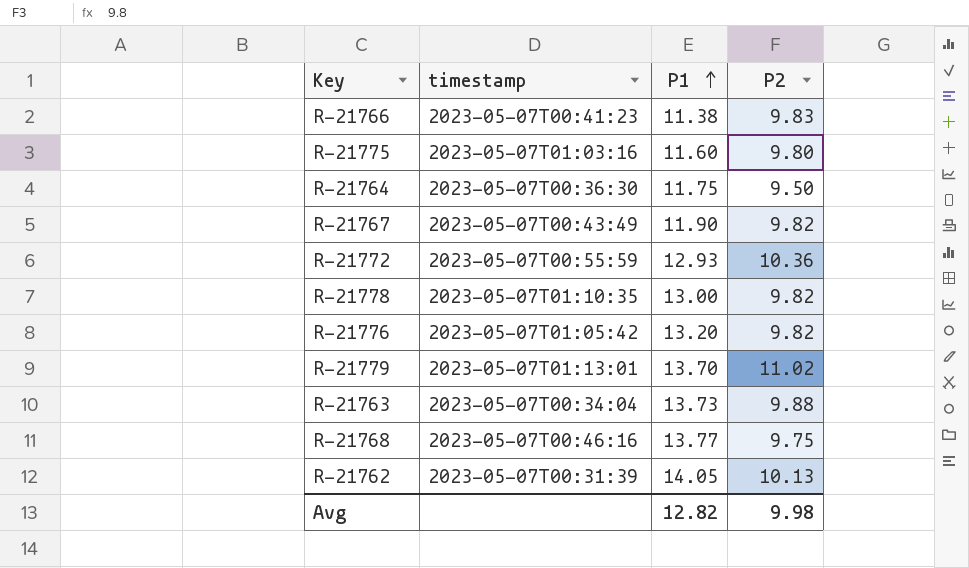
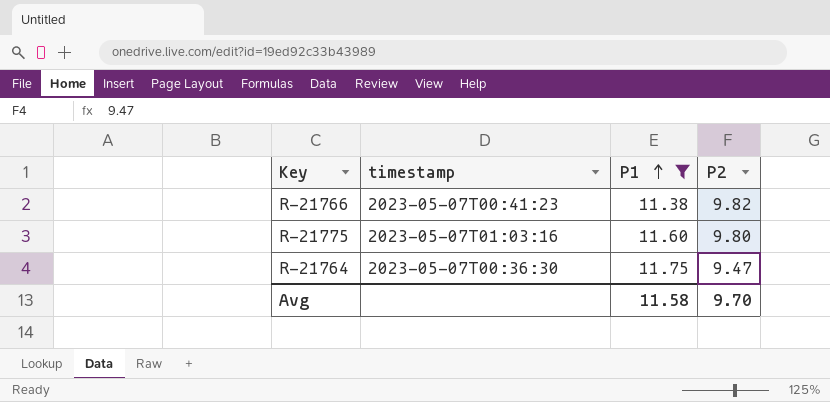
filter: none -> P1 <= 11.75
R-21766 | P2: 9.83 -> 9.82
R-21764 | P2: 9.50 -> 9.47
Avg | P1: 12.82 -> 11.58
Avg | P2: 9.98 -> 9.70

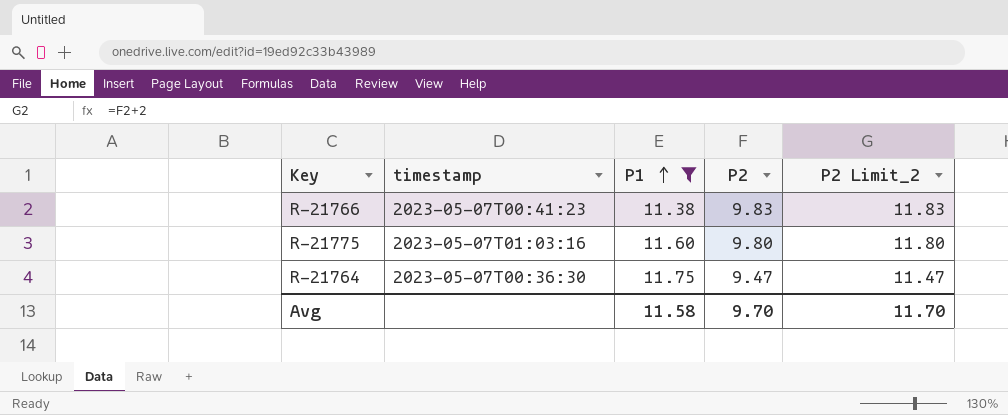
column P2 Limit_2 | formula: none -> [P2] + 2
R-21766 | P2: 9.82 -> 9.83

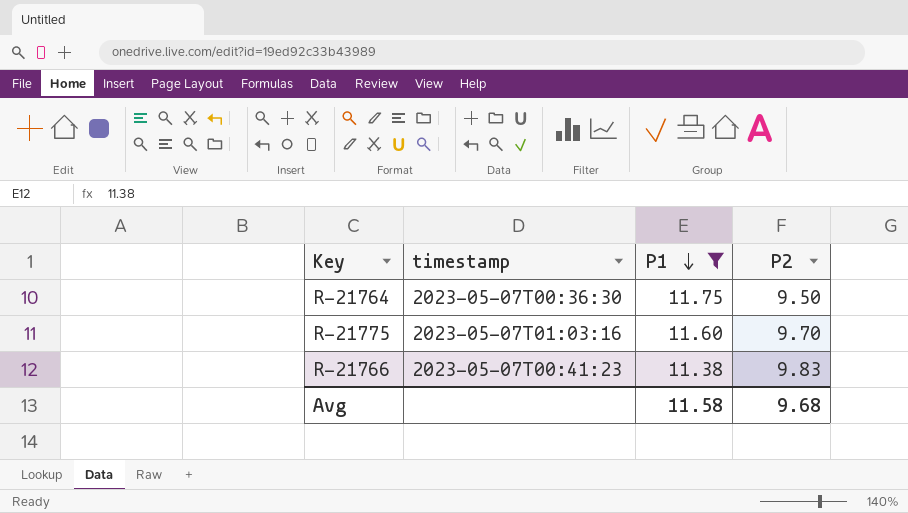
row order: P1 ascending -> P1 descending
column P2 Limit_2 | formula: [P2] + 2 -> none
R-21764 | P2: 9.47 -> 9.50
R-21775 | P2: 9.80 -> 9.70
Avg | P2: 9.70 -> 9.68

